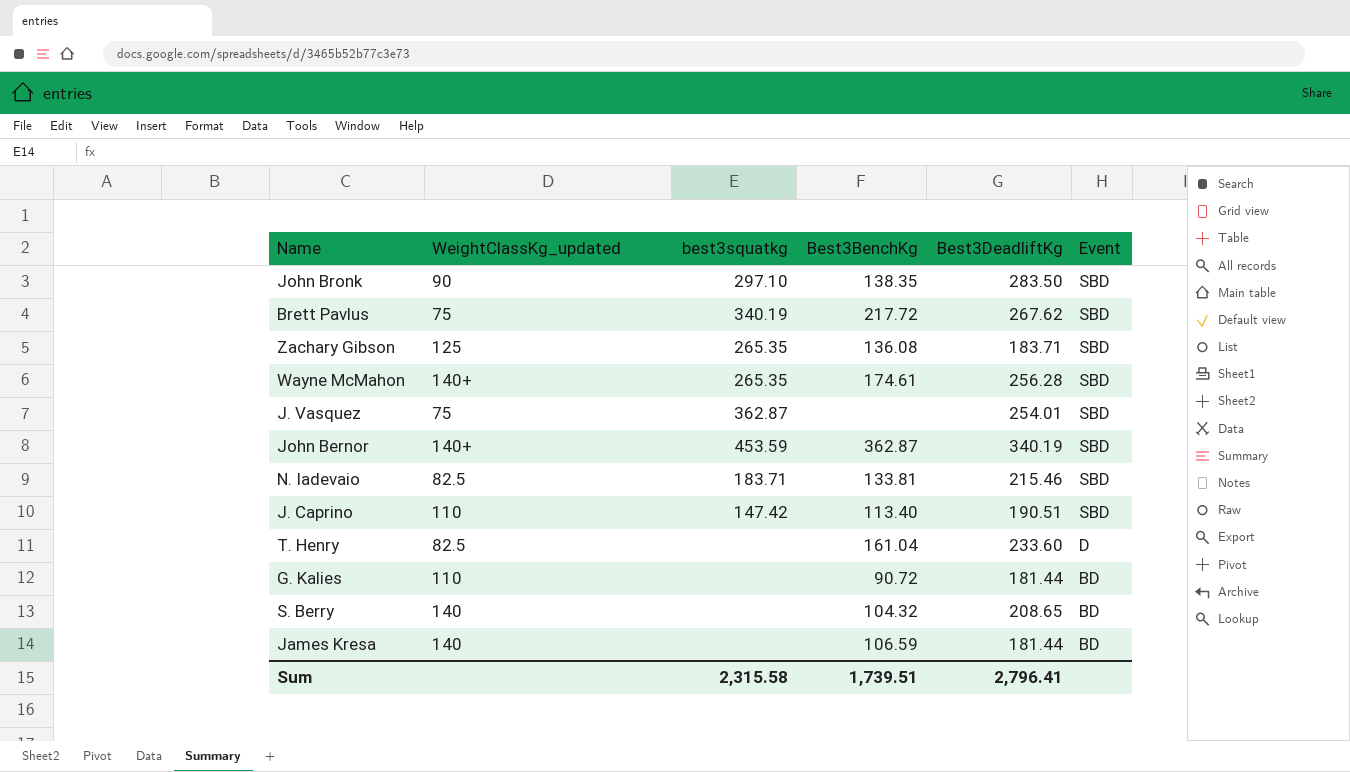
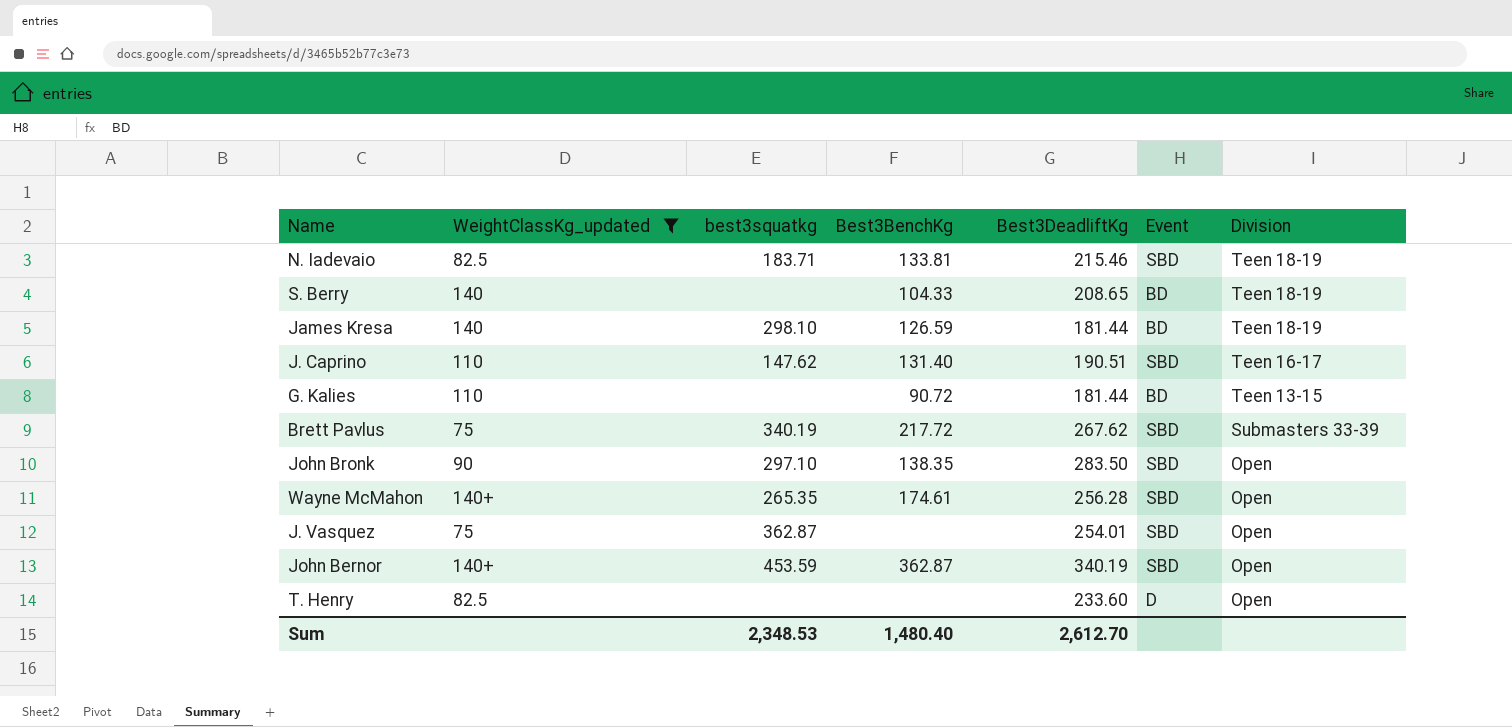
filter: none -> WeightClassKg_updated != 125
row order: Event descending -> Division descending
column Division | position: none -> 7
S. Berry | Best3BenchKg: 104.32 -> 104.33
James Kresa | best3squatkg: none -> 298.10
James Kresa | Best3BenchKg: 106.59 -> 126.59
J. Caprino | best3squatkg: 147.42 -> 147.62
J. Caprino | Best3BenchKg: 113.40 -> 131.40
T. Henry | Best3BenchKg: 161.04 -> none
Sum | best3squatkg: 2,315.58 -> 2,348.53
Sum | Best3BenchKg: 1,739.51 -> 1,480.40
Sum | Best3DeadliftKg: 2,796.41 -> 2,612.70

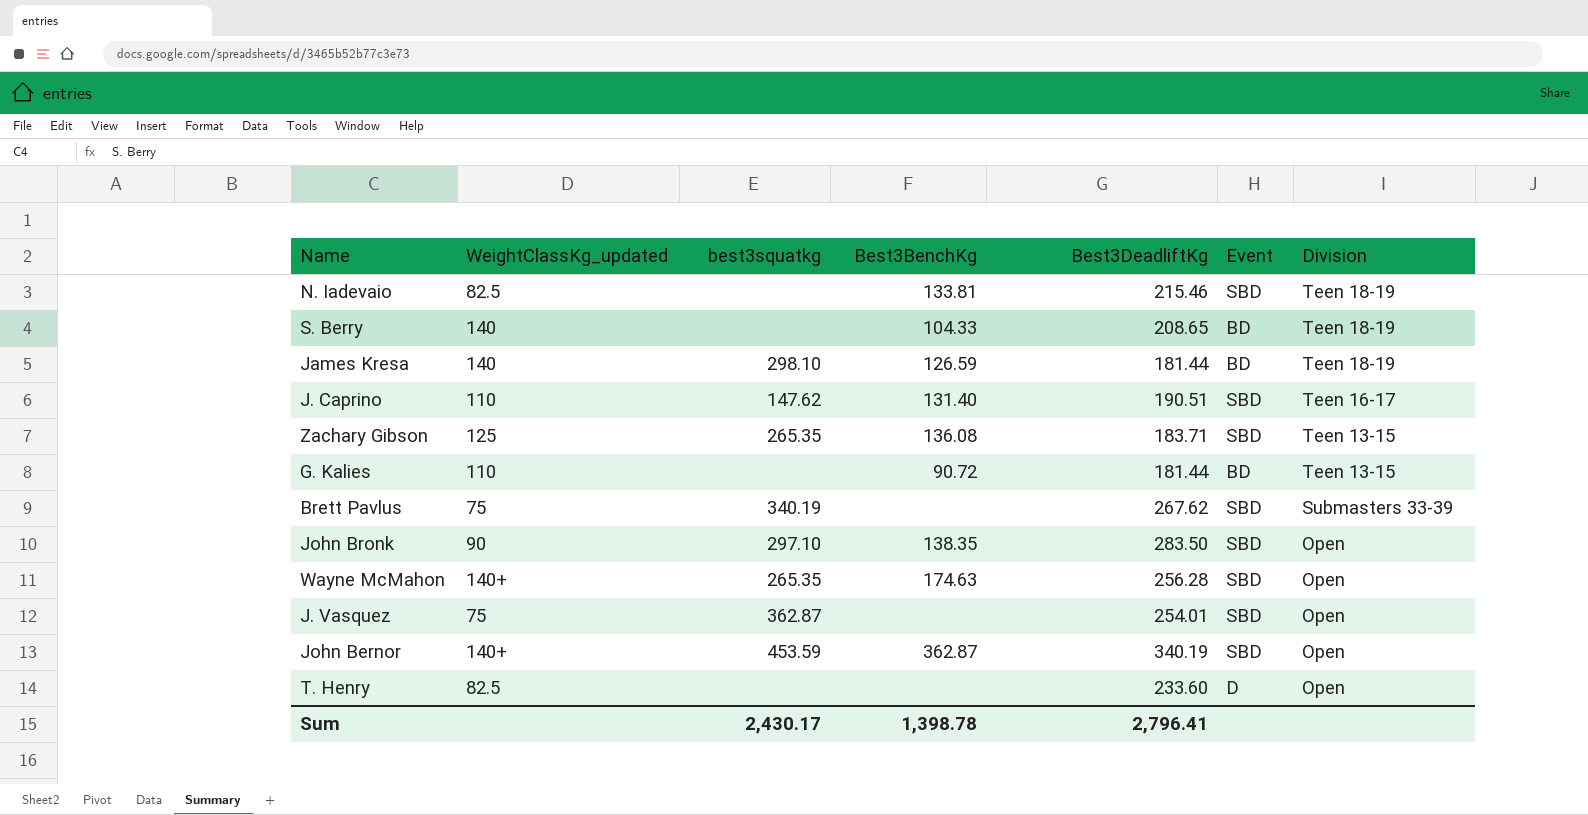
filter: WeightClassKg_updated != 125 -> none
N. Iadevaio | best3squatkg: 183.71 -> none
Brett Pavlus | Best3BenchKg: 217.72 -> none
Wayne McMahon | Best3BenchKg: 174.61 -> 174.63
Sum | best3squatkg: 2,348.53 -> 2,430.17
Sum | Best3BenchKg: 1,480.40 -> 1,398.78
Sum | Best3DeadliftKg: 2,612.70 -> 2,796.41

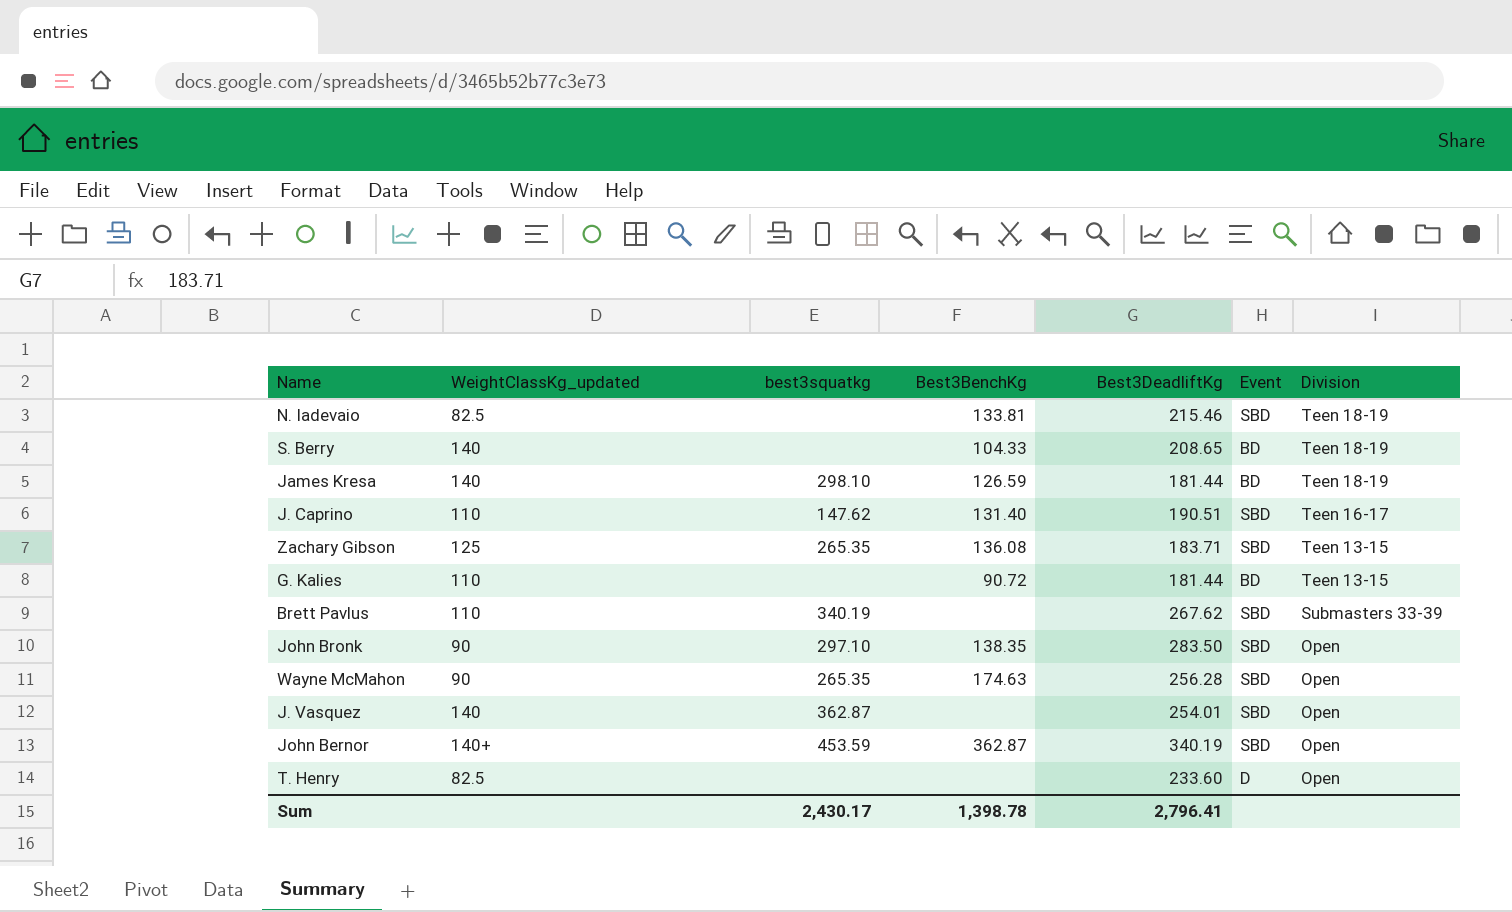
Brett Pavlus | WeightClassKg_updated: 75 -> 110
Wayne McMahon | WeightClassKg_updated: 140+ -> 90
J. Vasquez | WeightClassKg_updated: 75 -> 140

